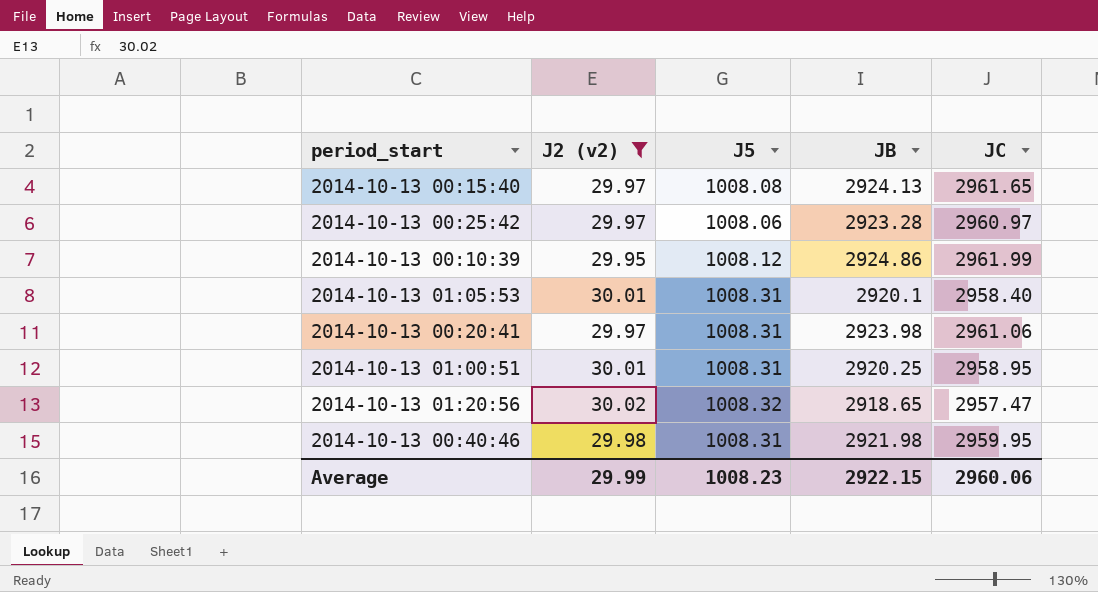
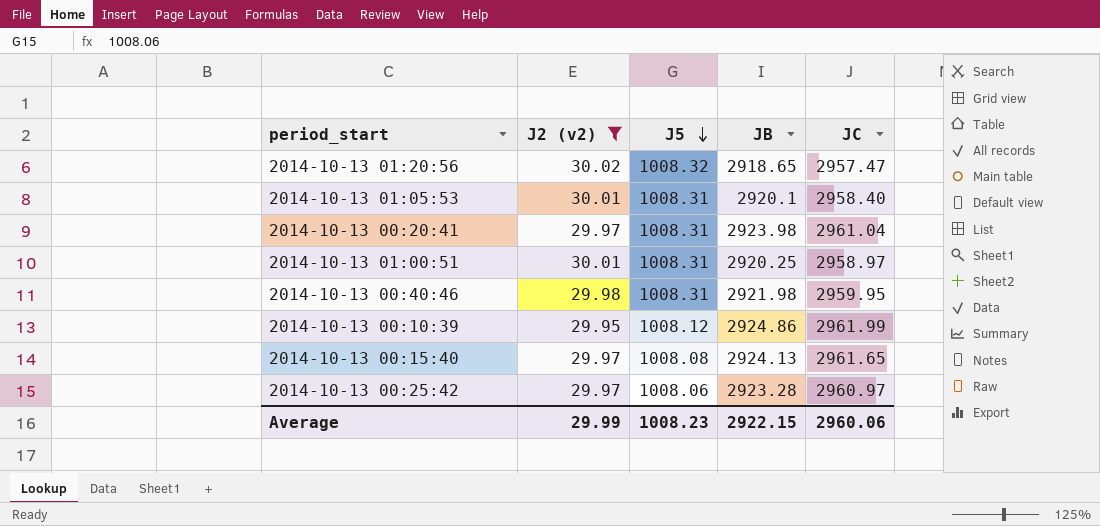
row order: none -> J5 descending
2014-10-13 00:20:41 | JC: 2961.06 -> 2961.04
2014-10-13 01:00:51 | JC: 2958.95 -> 2958.97

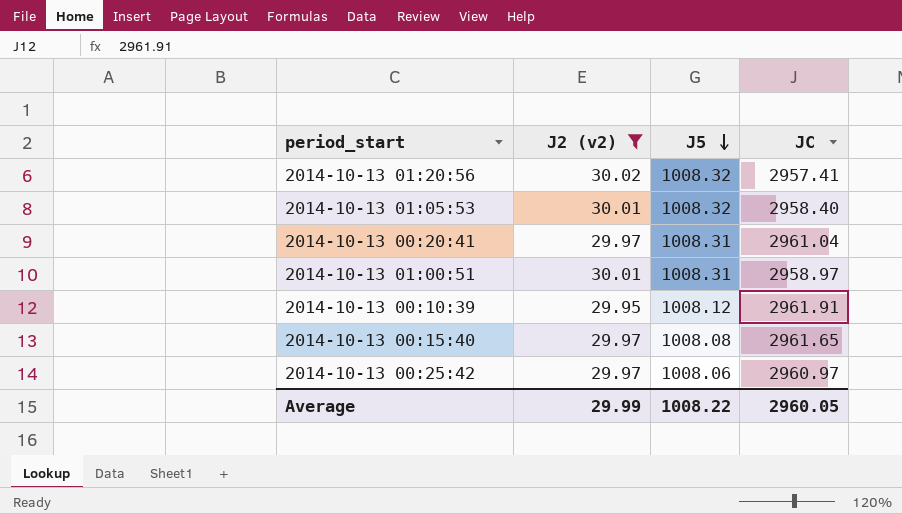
column JB | position: 4 -> none
row 2014-10-13 00:40:46: 29.98 | 1008.31 | 2921.98 | 2959.95 -> none
2014-10-13 01:20:56 | JC: 2957.47 -> 2957.41
2014-10-13 01:05:53 | J5: 1008.31 -> 1008.32
2014-10-13 00:10:39 | JC: 2961.99 -> 2961.91
Average | J5: 1008.23 -> 1008.22
Average | JC: 2960.06 -> 2960.05

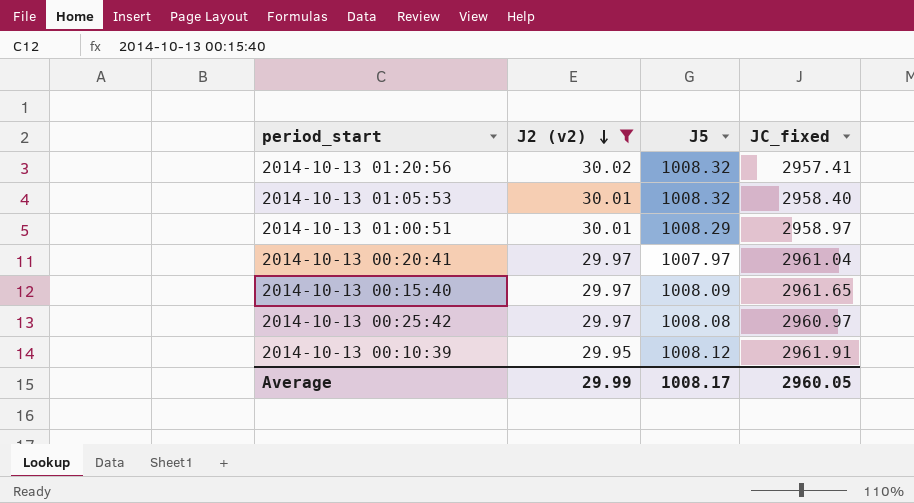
row order: J5 descending -> J2 (v2) descending
column name: JC -> JC_fixed
2014-10-13 01:00:51 | J5: 1008.31 -> 1008.29
2014-10-13 00:20:41 | J5: 1008.31 -> 1007.97
2014-10-13 00:15:40 | J5: 1008.08 -> 1008.09
2014-10-13 00:25:42 | J5: 1008.06 -> 1008.08
Average | J5: 1008.22 -> 1008.17

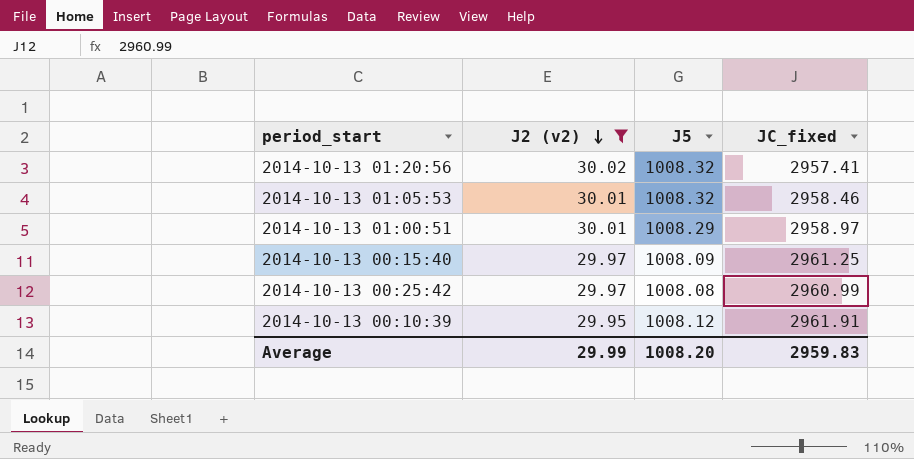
row 2014-10-13 00:20:41: 29.97 | 1007.97 | 2961.04 -> none
2014-10-13 01:05:53 | JC_fixed: 2958.40 -> 2958.46
2014-10-13 00:15:40 | JC_fixed: 2961.65 -> 2961.25
2014-10-13 00:25:42 | JC_fixed: 2960.97 -> 2960.99
Average | J5: 1008.17 -> 1008.20
Average | JC_fixed: 2960.05 -> 2959.83

